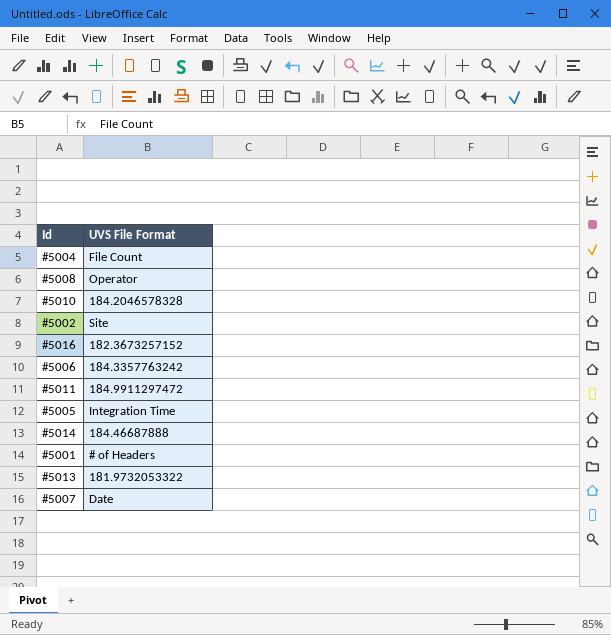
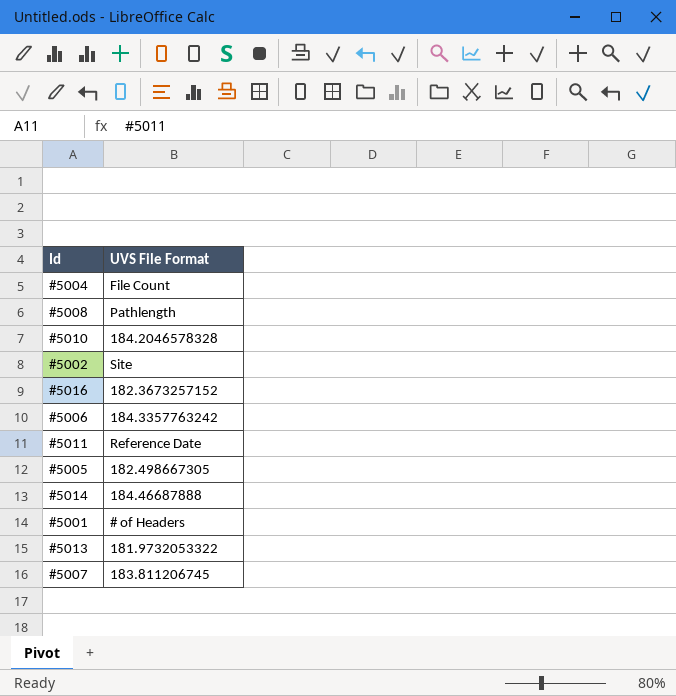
#5008 | UVS File Format: Operator -> Pathlength
#5011 | UVS File Format: 184.9911297472 -> Reference Date
#5005 | UVS File Format: Integration Time -> 182.498667305
#5007 | UVS File Format: Date -> 183.811206745

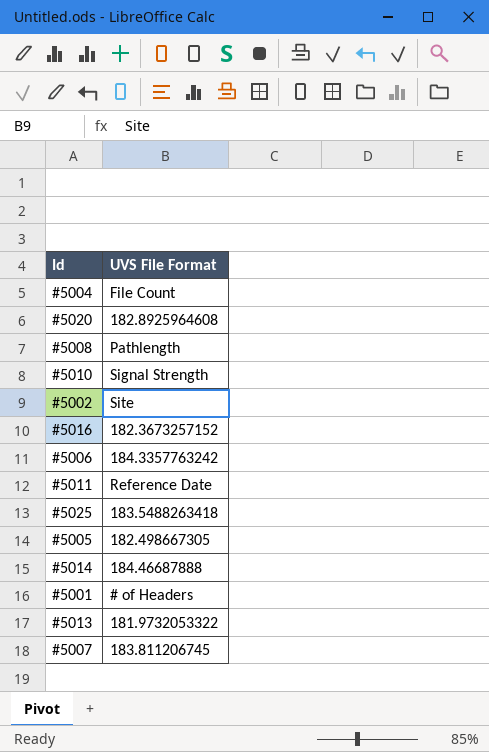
row #5020: none -> 182.8925964608
#5010 | UVS File Format: 184.2046578328 -> Signal Strength
row #5025: none -> 183.5488263418

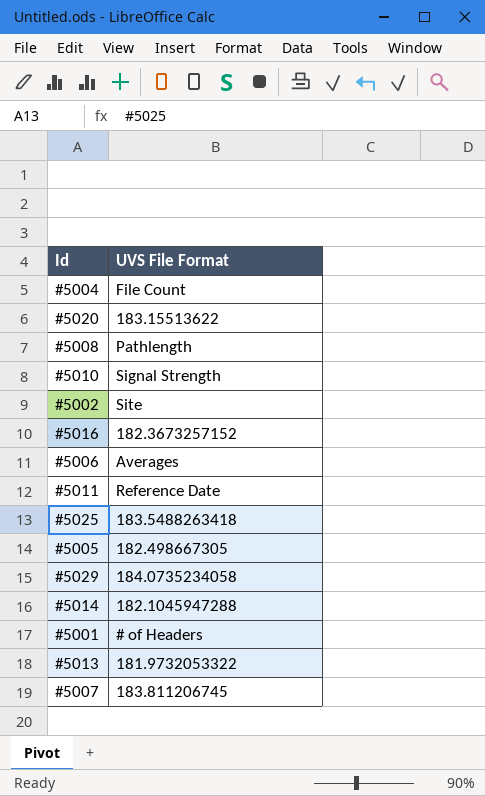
#5020 | UVS File Format: 182.8925964608 -> 183.15513622
#5006 | UVS File Format: 184.3357763242 -> Averages
row #5029: none -> 184.0735234058
#5014 | UVS File Format: 184.46687888 -> 182.1045947288

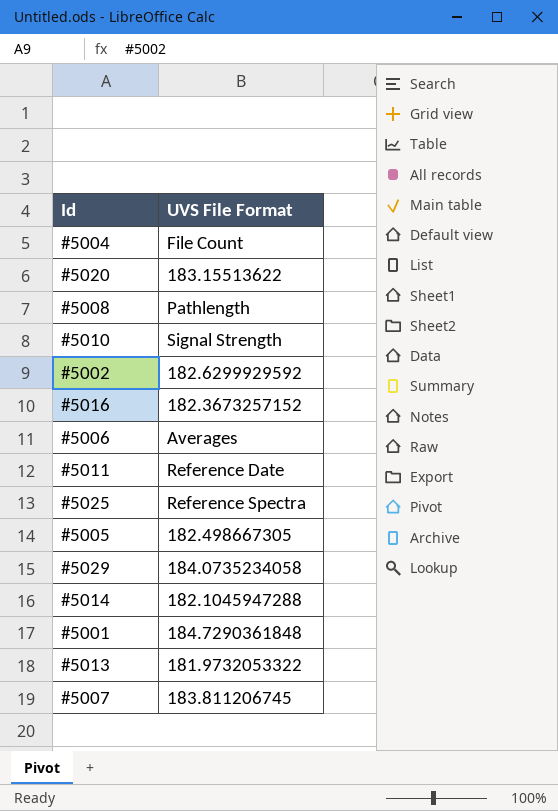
#5002 | UVS File Format: Site -> 182.6299929592
#5025 | UVS File Format: 183.5488263418 -> Reference Spectra
#5001 | UVS File Format: # of Headers -> 184.7290361848

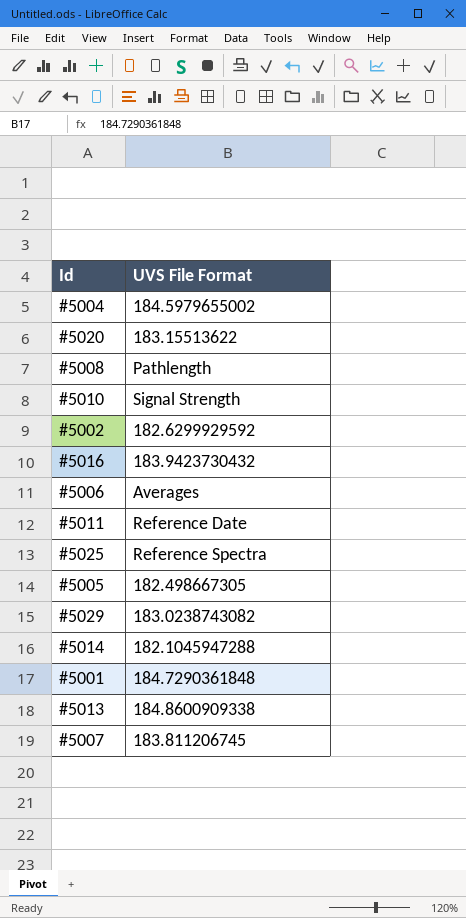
#5004 | UVS File Format: File Count -> 184.5979655002
#5016 | UVS File Format: 182.3673257152 -> 183.9423730432
#5029 | UVS File Format: 184.0735234058 -> 183.0238743082
#5013 | UVS File Format: 181.9732053322 -> 184.8600909338

